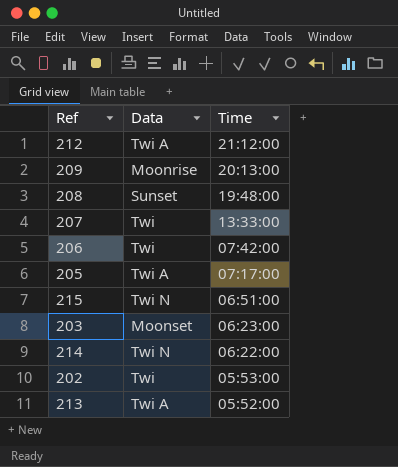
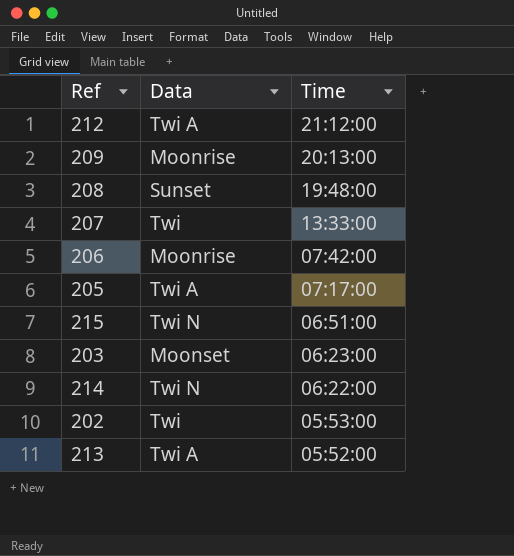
206 | Data: Twi -> Moonrise

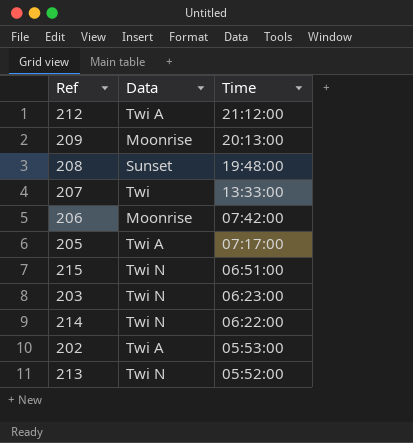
203 | Data: Moonset -> Twi N
202 | Data: Twi -> Twi A
213 | Data: Twi A -> Twi N

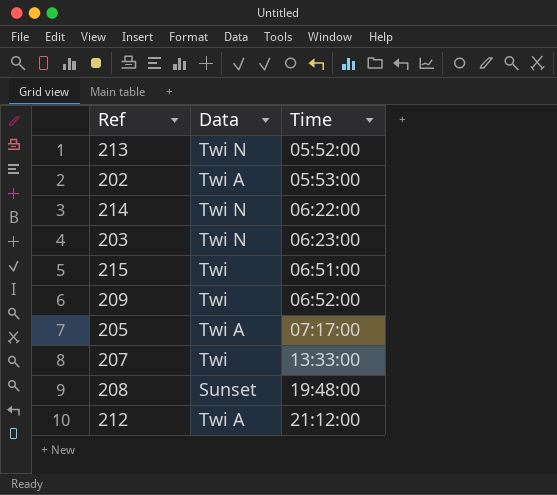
row order: Time descending -> Time ascending
row 206: Moonrise | 07:42:00 -> none
215 | Data: Twi N -> Twi
209 | Data: Moonrise -> Twi
209 | Time: 20:13:00 -> 06:52:00

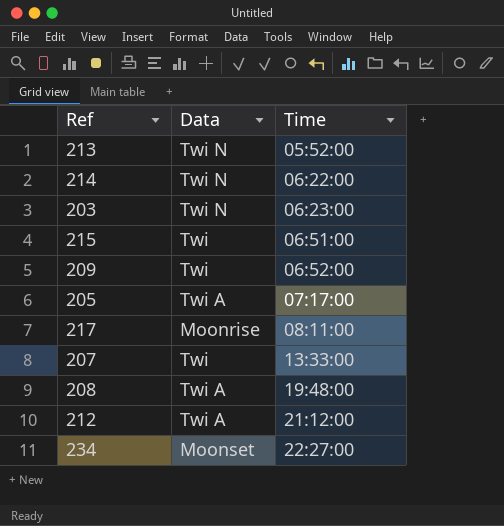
row 202: Twi A | 05:53:00 -> none
row 217: none -> Moonrise | 08:11:00
208 | Data: Sunset -> Twi A
row 234: none -> Moonset | 22:27:00

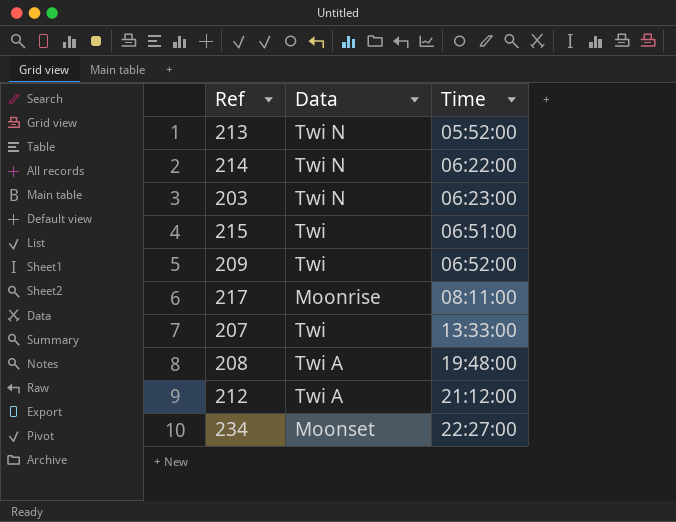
row 205: Twi A | 07:17:00 -> none

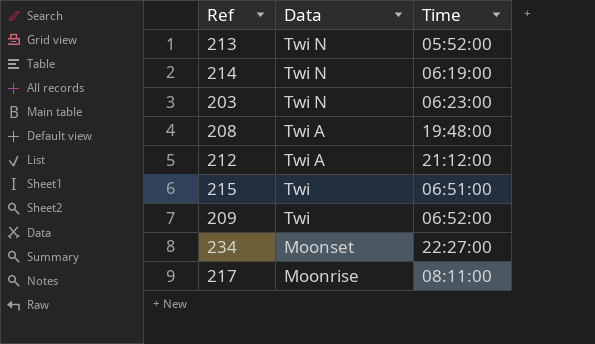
row order: Time ascending -> Data descending
row 207: Twi | 13:33:00 -> none
214 | Time: 06:22:00 -> 06:19:00

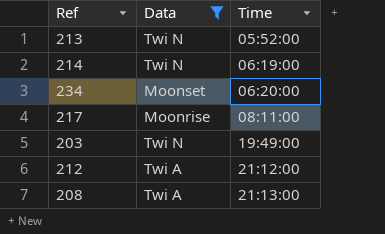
filter: none -> Data != Twi
row order: Data descending -> Time ascending
234 | Time: 22:27:00 -> 06:20:00
203 | Time: 06:23:00 -> 19:49:00
208 | Time: 19:48:00 -> 21:13:00

